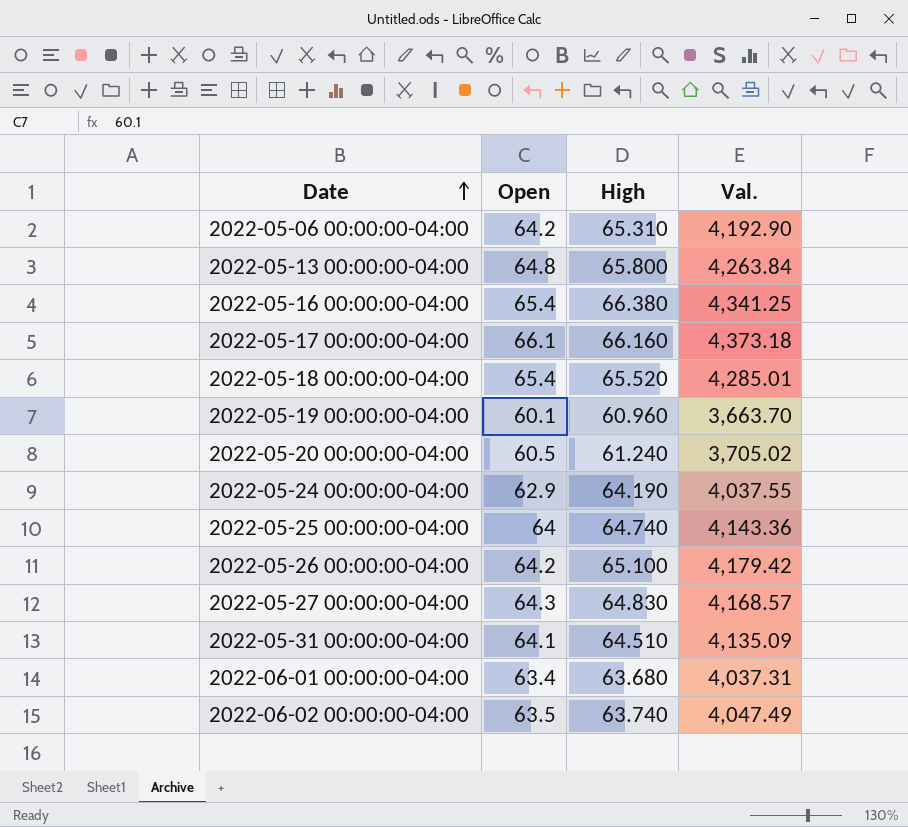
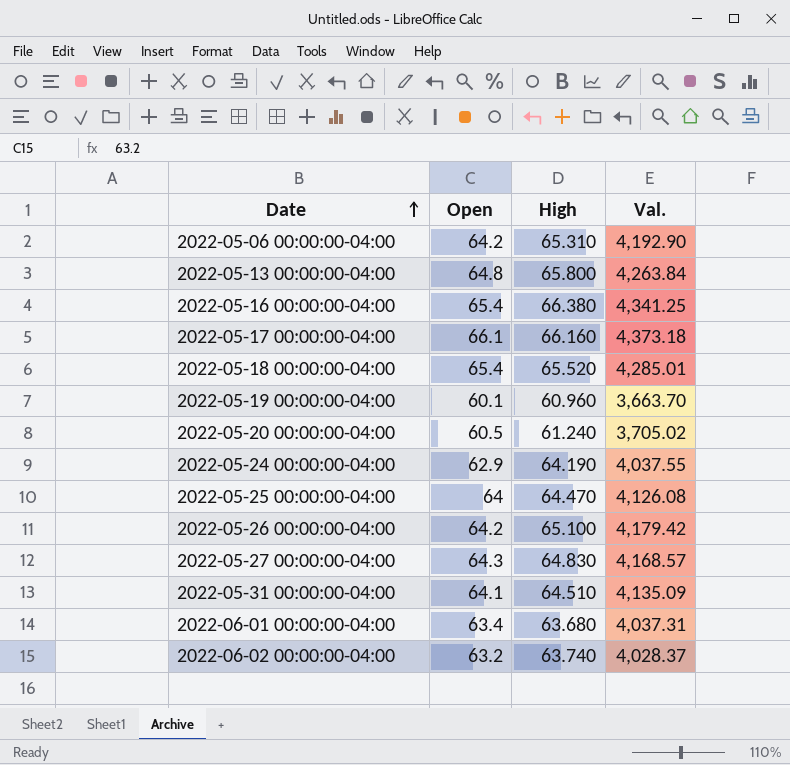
2022-05-25 00:00:00-04:00 | High: 64.740 -> 64.470
2022-05-25 00:00:00-04:00 | Val.: 4,143.36 -> 4,126.08
2022-06-02 00:00:00-04:00 | Open: 63.5 -> 63.2
2022-06-02 00:00:00-04:00 | Val.: 4,047.49 -> 4,028.37

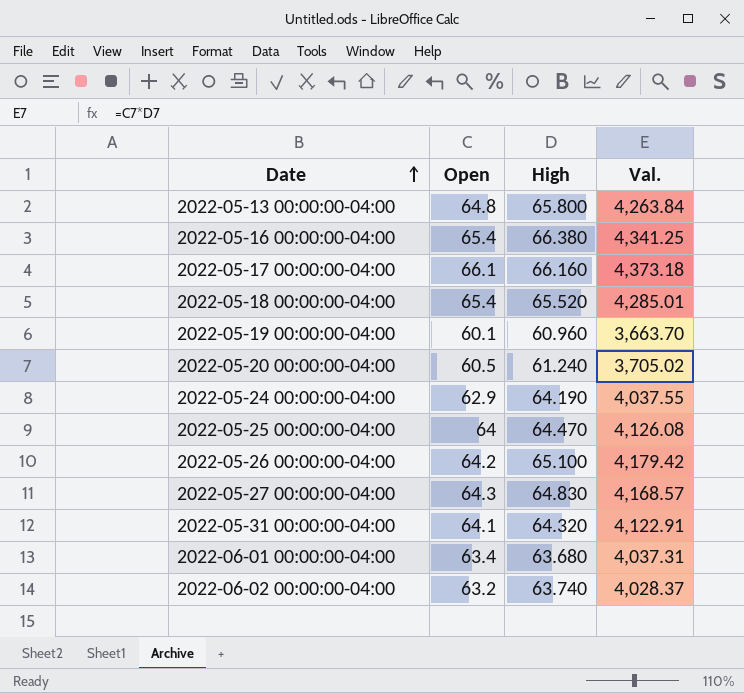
row 2022-05-06 00:00:00-04:00: 64.2 | 65.310 | 4,192.90 -> none
2022-05-31 00:00:00-04:00 | High: 64.510 -> 64.320
2022-05-31 00:00:00-04:00 | Val.: 4,135.09 -> 4,122.91

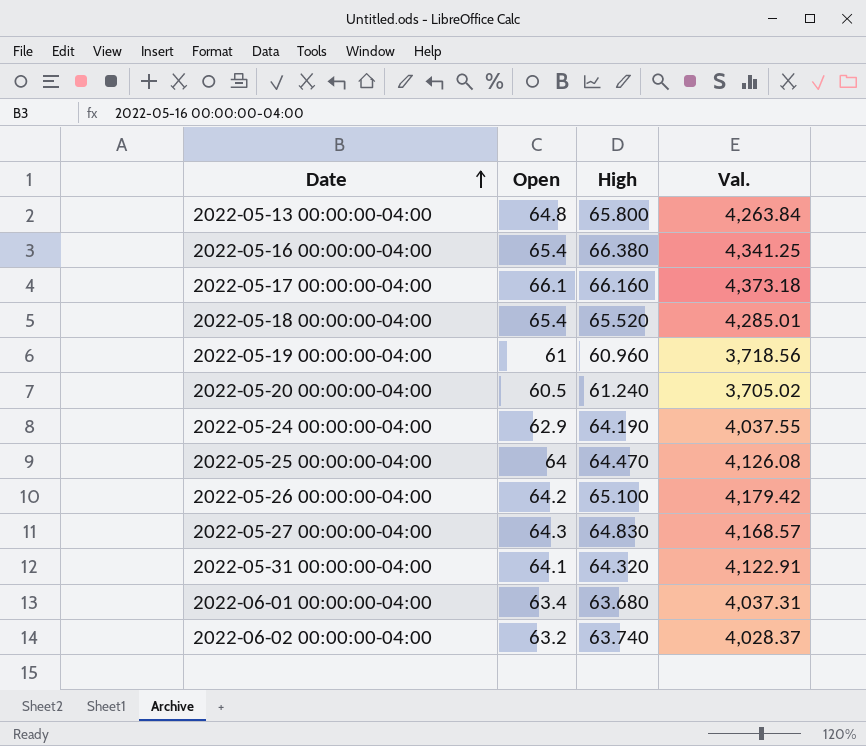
2022-05-19 00:00:00-04:00 | Open: 60.1 -> 61
2022-05-19 00:00:00-04:00 | Val.: 3,663.70 -> 3,718.56

